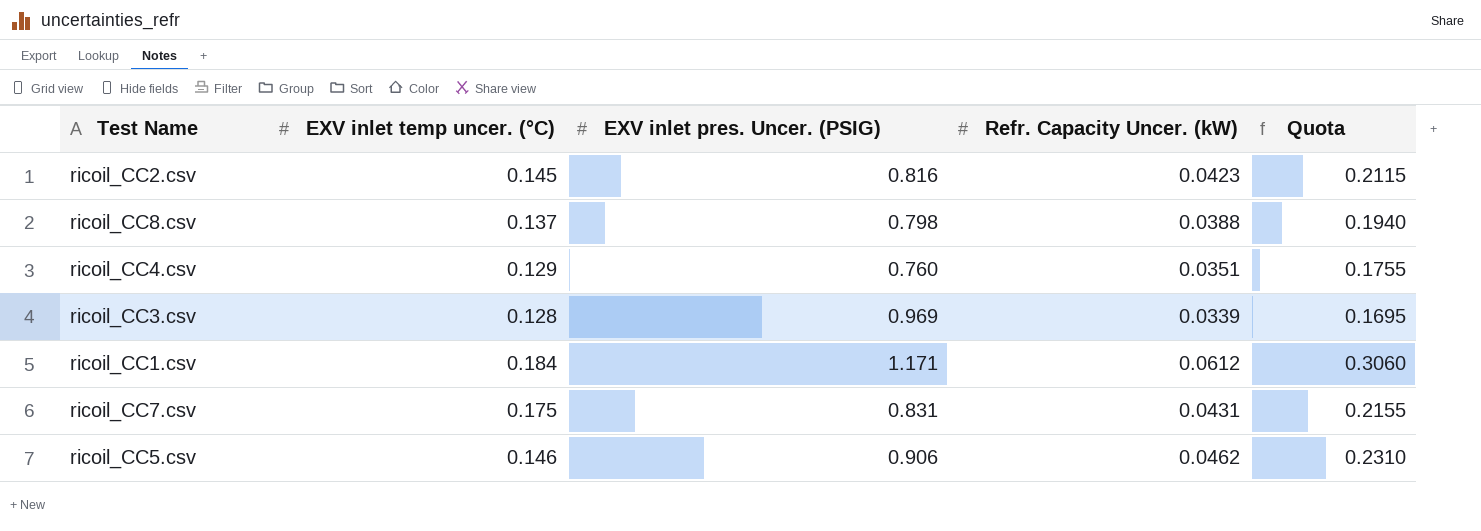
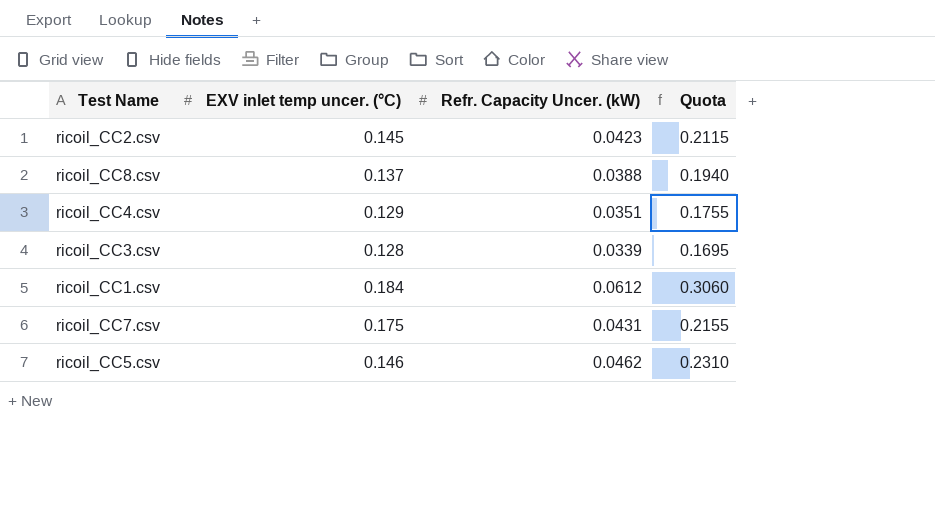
column EXV inlet pres. Uncer. (PSIG) | position: 3 -> none

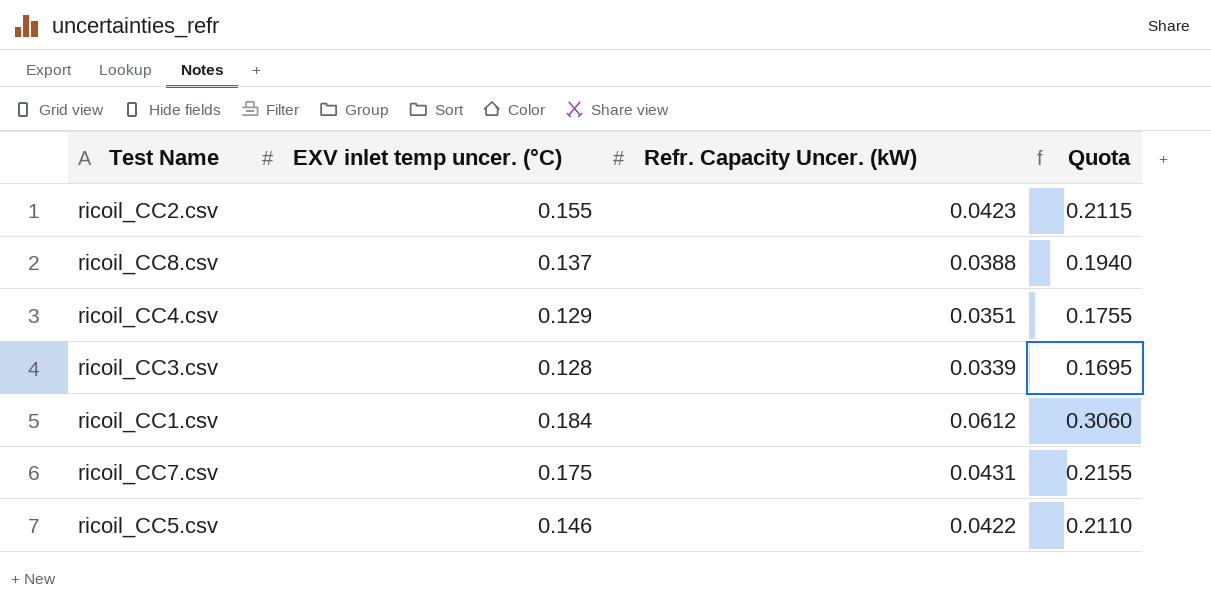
ricoil_CC2.csv | EXV inlet temp uncer. (°C): 0.145 -> 0.155
ricoil_CC5.csv | Refr. Capacity Uncer. (kW): 0.0462 -> 0.0422
ricoil_CC5.csv | Quota: 0.2310 -> 0.2110

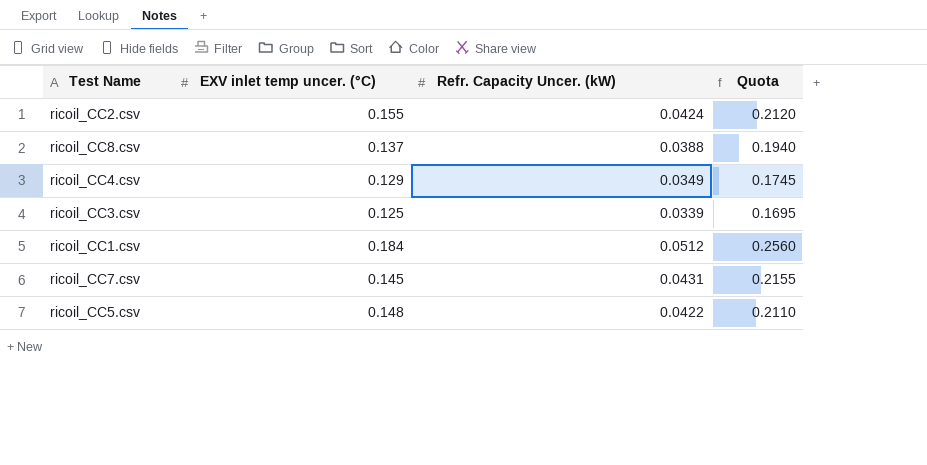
ricoil_CC2.csv | Refr. Capacity Uncer. (kW): 0.0423 -> 0.0424
ricoil_CC2.csv | Quota: 0.2115 -> 0.2120
ricoil_CC4.csv | Refr. Capacity Uncer. (kW): 0.0351 -> 0.0349
ricoil_CC4.csv | Quota: 0.1755 -> 0.1745
ricoil_CC3.csv | EXV inlet temp uncer. (°C): 0.128 -> 0.125
ricoil_CC1.csv | Refr. Capacity Uncer. (kW): 0.0612 -> 0.0512
ricoil_CC1.csv | Quota: 0.3060 -> 0.2560
ricoil_CC7.csv | EXV inlet temp uncer. (°C): 0.175 -> 0.145
ricoil_CC5.csv | EXV inlet temp uncer. (°C): 0.146 -> 0.148

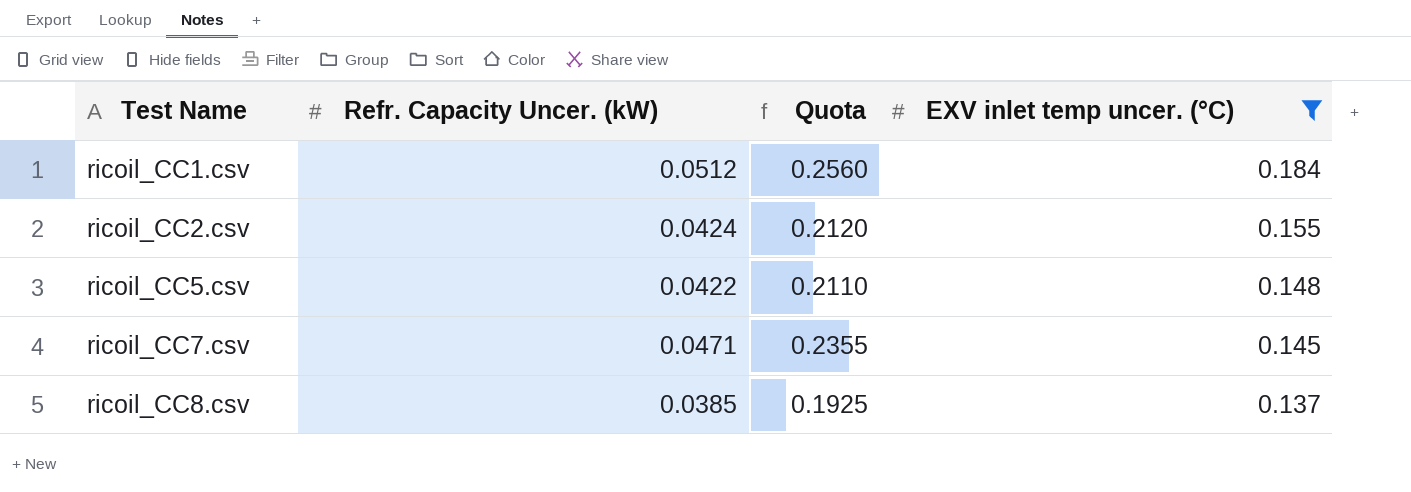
filter: none -> EXV inlet temp uncer. (°C) >= 0.137
row order: none -> Test Name ascending
column EXV inlet temp uncer. (°C) | position: 2 -> 4
ricoil_CC7.csv | Refr. Capacity Uncer. (kW): 0.0431 -> 0.0471
ricoil_CC7.csv | Quota: 0.2155 -> 0.2355
ricoil_CC8.csv | Refr. Capacity Uncer. (kW): 0.0388 -> 0.0385
ricoil_CC8.csv | Quota: 0.1940 -> 0.1925

